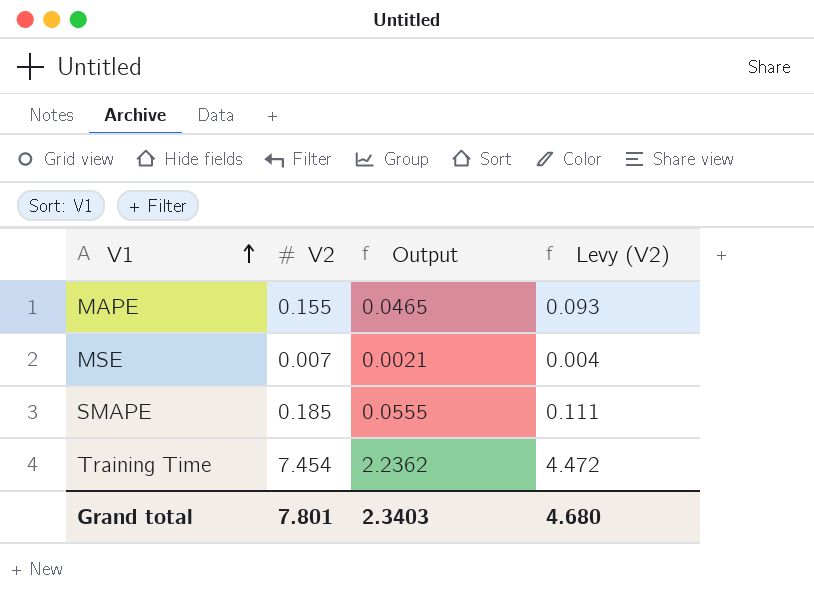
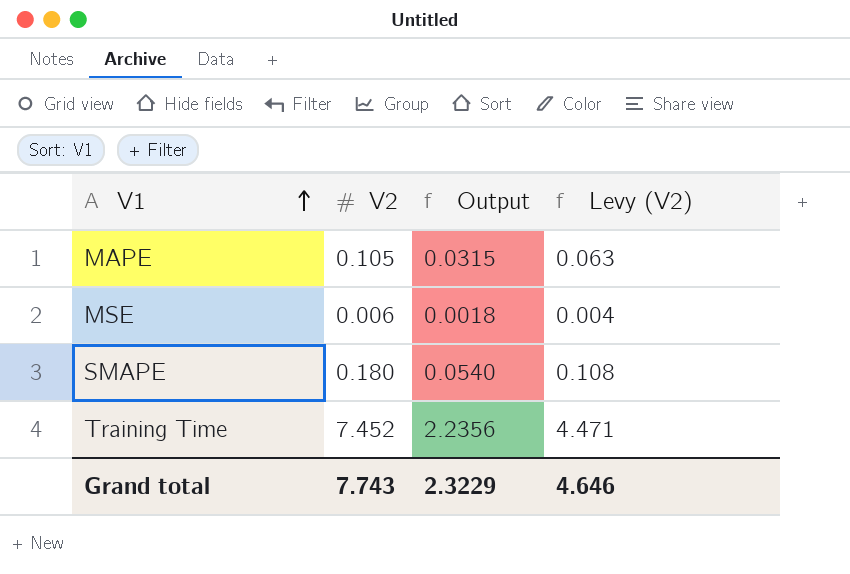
MAPE | V2: 0.155 -> 0.105
MAPE | Output: 0.0465 -> 0.0315
MAPE | Levy (V2): 0.093 -> 0.063
MSE | V2: 0.007 -> 0.006
MSE | Output: 0.0021 -> 0.0018
SMAPE | V2: 0.185 -> 0.180
SMAPE | Output: 0.0555 -> 0.0540
SMAPE | Levy (V2): 0.111 -> 0.108
Training Time | V2: 7.454 -> 7.452
Training Time | Output: 2.2362 -> 2.2356
Training Time | Levy (V2): 4.472 -> 4.471
Grand total | V2: 7.801 -> 7.743
Grand total | Output: 2.3403 -> 2.3229
Grand total | Levy (V2): 4.680 -> 4.646

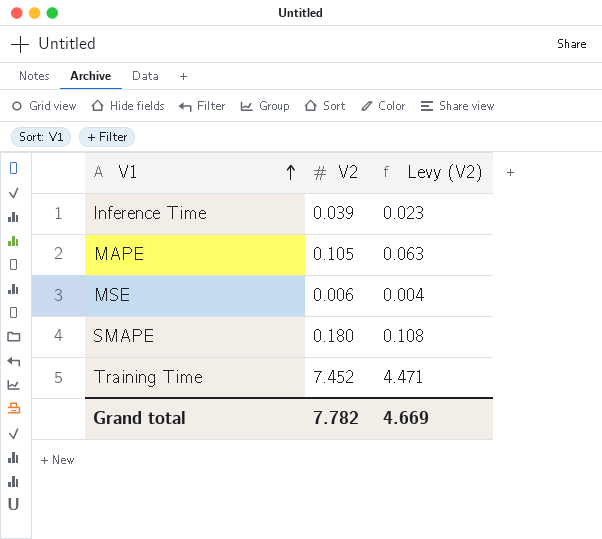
column Output | formula: [V2] * 0.3 -> none
row Inference Time: none -> 0.039 | 0.023
Grand total | V2: 7.743 -> 7.782
Grand total | Levy (V2): 4.646 -> 4.669

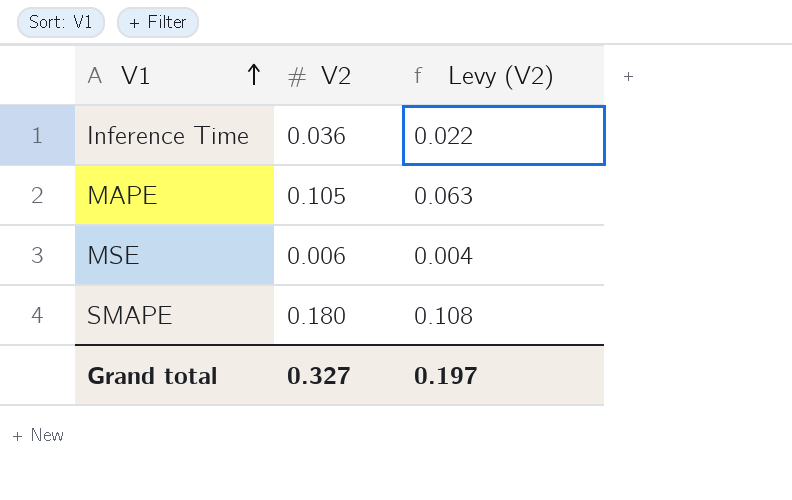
row Training Time: 7.452 | 4.471 -> none
Inference Time | V2: 0.039 -> 0.036
Inference Time | Levy (V2): 0.023 -> 0.022
Grand total | V2: 7.782 -> 0.327
Grand total | Levy (V2): 4.669 -> 0.197

